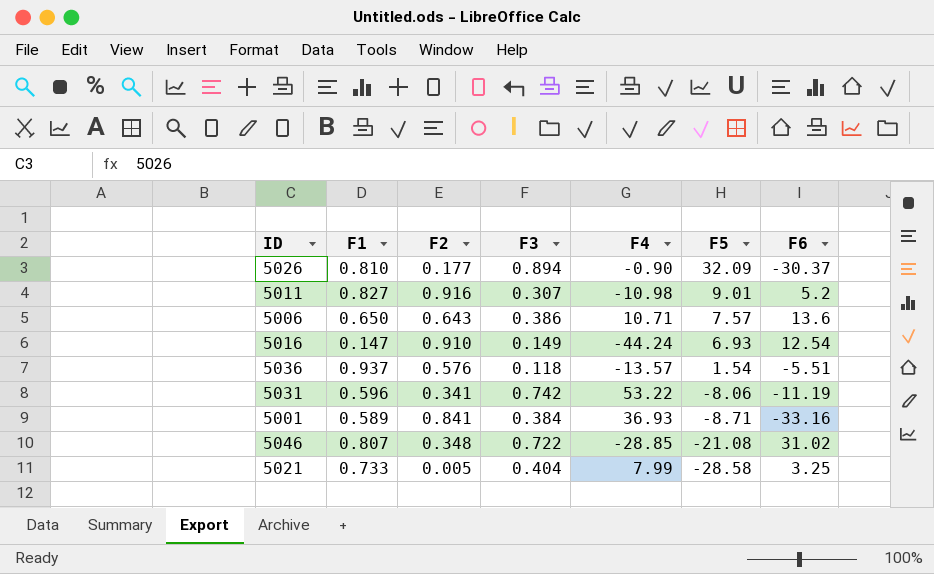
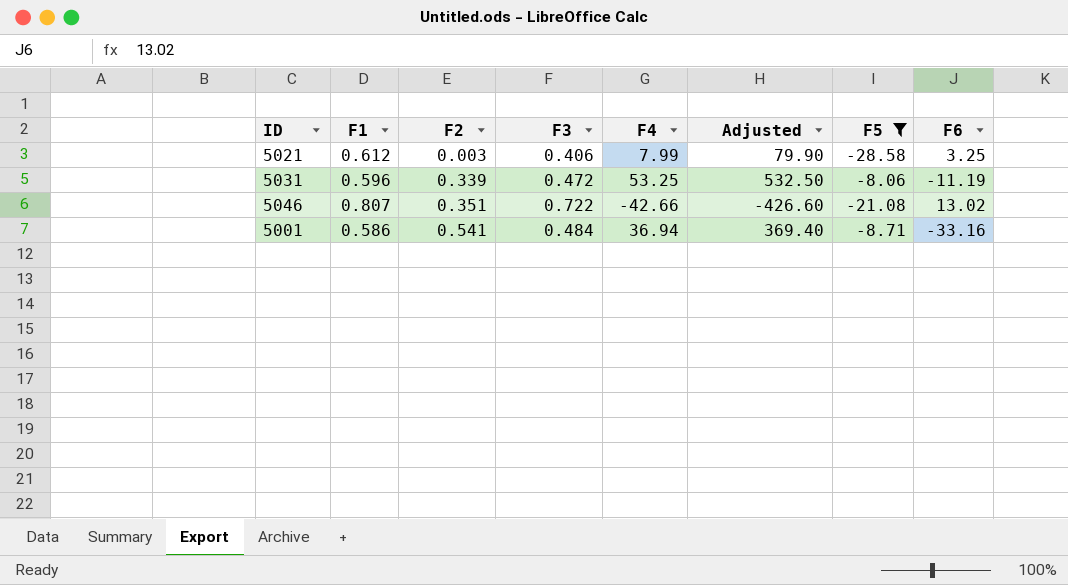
filter: none -> F5 <= -8.06
row order: F5 descending -> F2 ascending
column Adjusted | formula: none -> [F4] * 10
5021 | F1: 0.733 -> 0.612
5021 | F2: 0.005 -> 0.003
5021 | F3: 0.404 -> 0.406
5031 | F2: 0.341 -> 0.339
5031 | F3: 0.742 -> 0.472
5031 | F4: 53.22 -> 53.25
5046 | F2: 0.348 -> 0.351
5046 | F4: -28.85 -> -42.66
5046 | F6: 31.02 -> 13.02
5001 | F1: 0.589 -> 0.586
5001 | F2: 0.841 -> 0.541
5001 | F3: 0.384 -> 0.484
5001 | F4: 36.93 -> 36.94

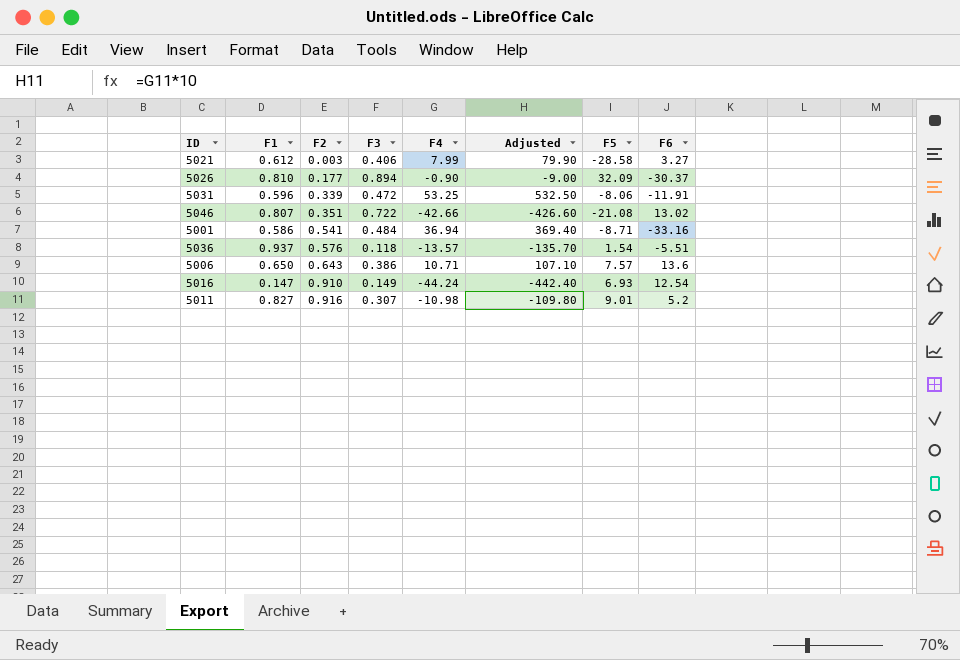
filter: F5 <= -8.06 -> none
5021 | F6: 3.25 -> 3.27
5031 | F6: -11.19 -> -11.91

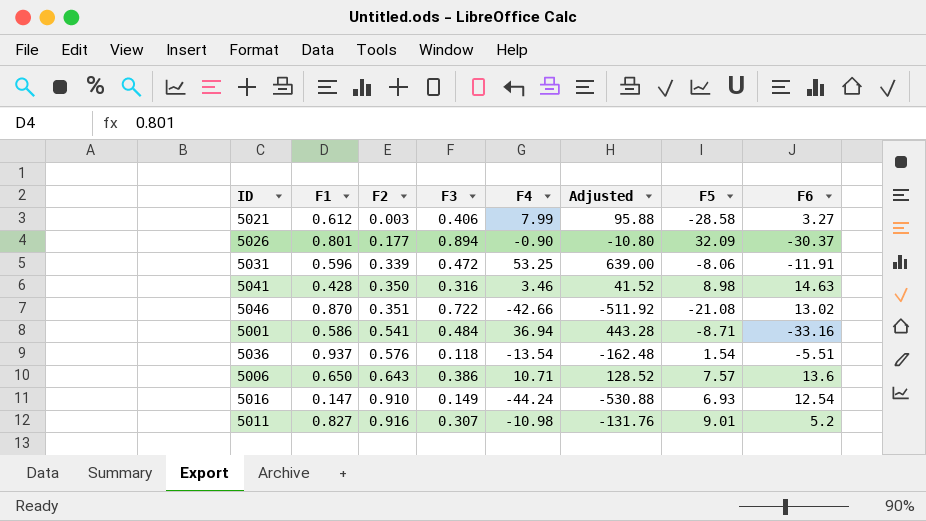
column Adjusted | formula: [F4] * 10 -> [F4] * 12
5026 | F1: 0.810 -> 0.801
row 5041: none -> 0.428 | 0.350 | 0.316 | 3.46 | 41.52 | 8.98 | 14.63
5046 | F1: 0.807 -> 0.870
5036 | F4: -13.57 -> -13.54

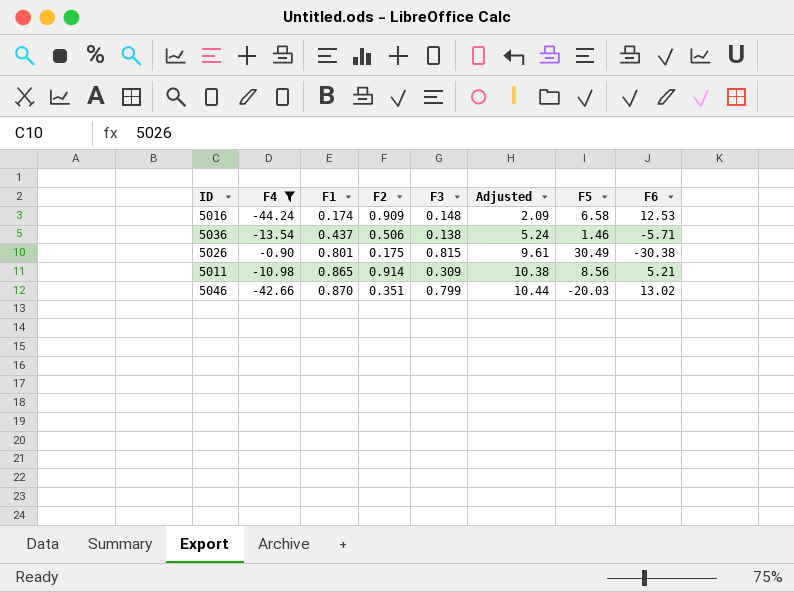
filter: none -> F4 <= -0.90
row order: F2 ascending -> F1 ascending
column F4 | position: 5 -> 2
column Adjusted | formula: [F4] * 12 -> [F1] * 12
5016 | F1: 0.147 -> 0.174
5016 | F2: 0.910 -> 0.909
5016 | F3: 0.149 -> 0.148
5016 | F5: 6.93 -> 6.58
5016 | F6: 12.54 -> 12.53
5036 | F1: 0.937 -> 0.437
5036 | F2: 0.576 -> 0.506
5036 | F3: 0.118 -> 0.138
5036 | F5: 1.54 -> 1.46
5036 | F6: -5.51 -> -5.71
5026 | F2: 0.177 -> 0.175
5026 | F3: 0.894 -> 0.815
5026 | F5: 32.09 -> 30.49
5026 | F6: -30.37 -> -30.38
5011 | F1: 0.827 -> 0.865
5011 | F2: 0.916 -> 0.914
5011 | F3: 0.307 -> 0.309
5011 | F5: 9.01 -> 8.56
5011 | F6: 5.2 -> 5.21
5046 | F3: 0.722 -> 0.799
5046 | F5: -21.08 -> -20.03

